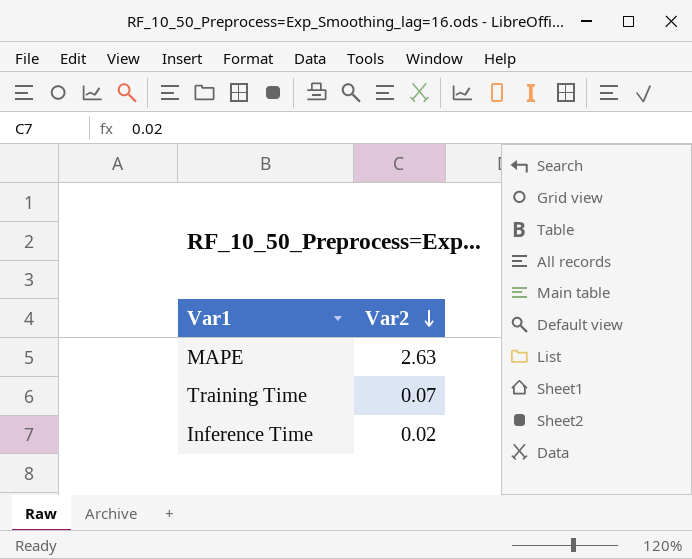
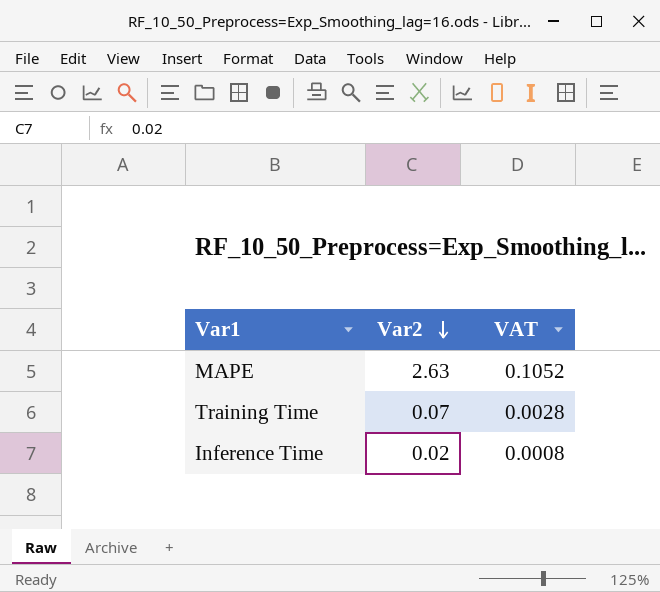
column VAT | formula: none -> [Var2] * 0.04

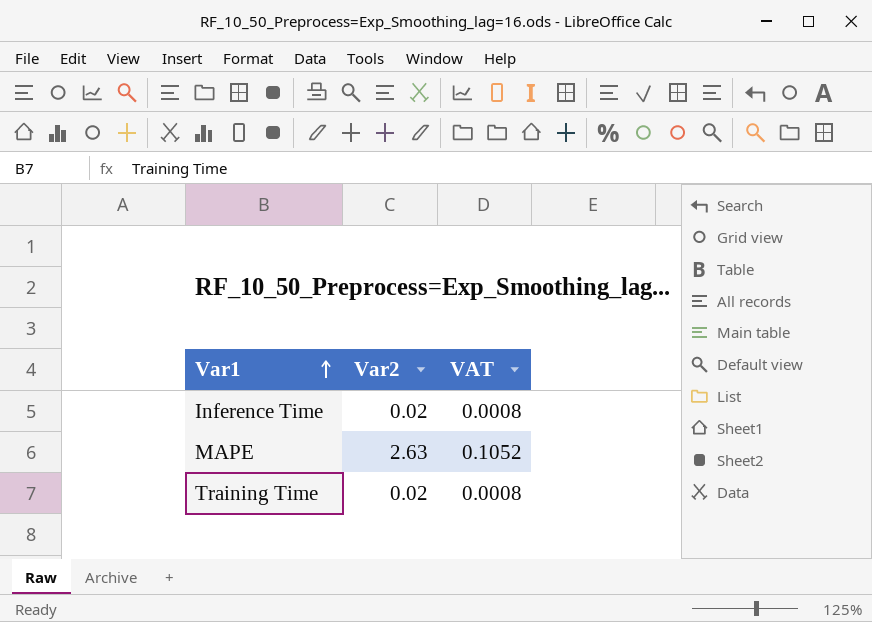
row order: Var2 descending -> Var1 ascending
Training Time | Var2: 0.07 -> 0.02
Training Time | VAT: 0.0028 -> 0.0008

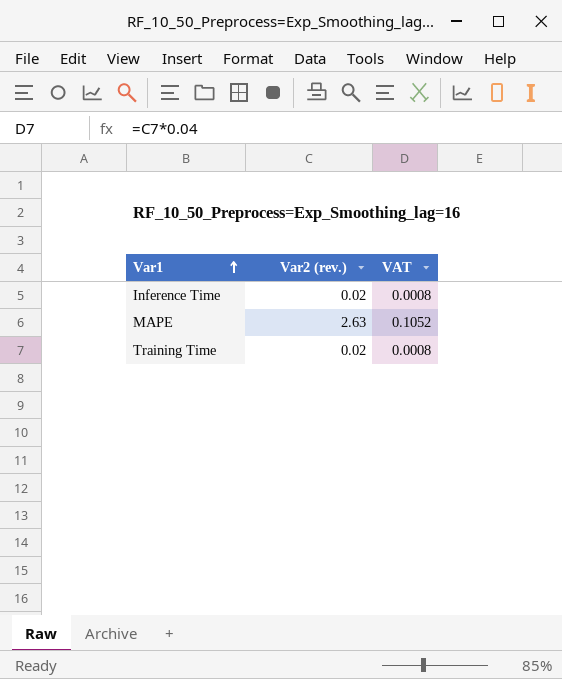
column name: Var2 -> Var2 (rev.)

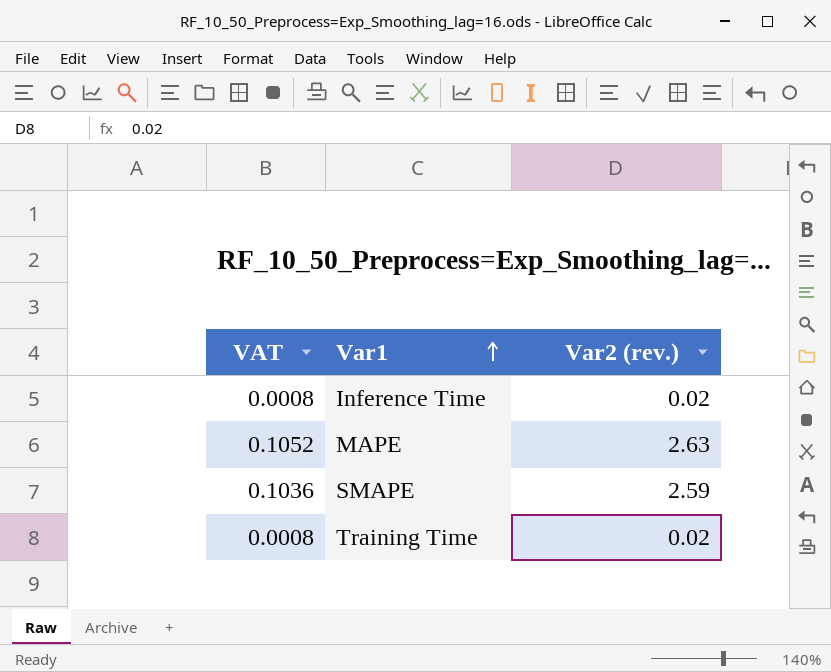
column VAT | position: 3 -> 1
row SMAPE: none -> 0.1036 | 2.59

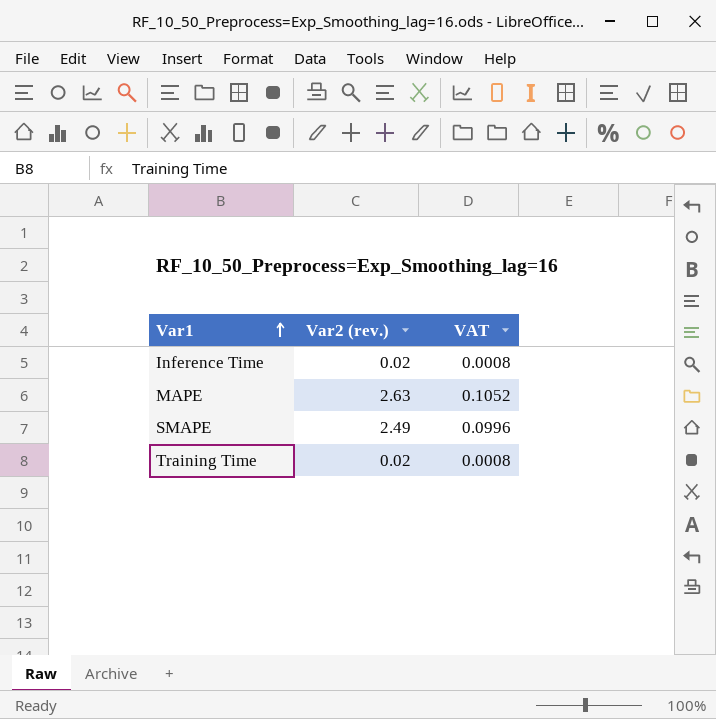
column VAT | position: 1 -> 3
SMAPE | Var2 (rev.): 2.59 -> 2.49
SMAPE | VAT: 0.1036 -> 0.0996

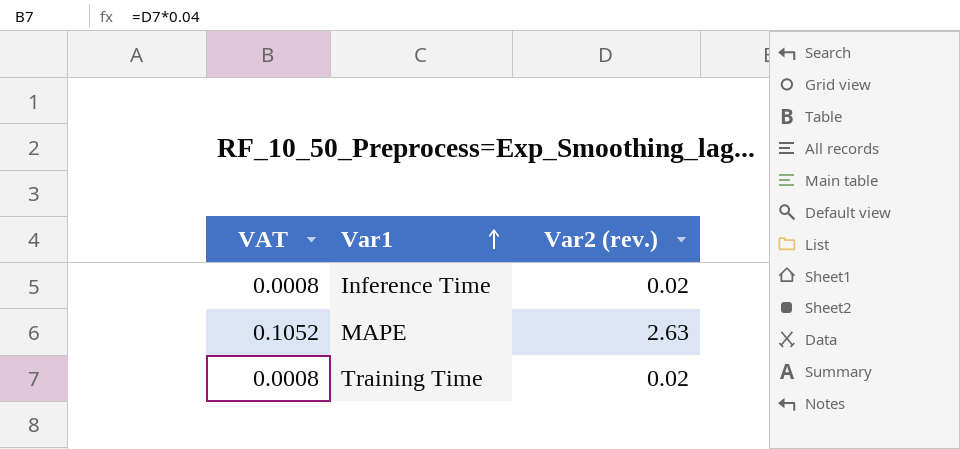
column VAT | position: 3 -> 1
row SMAPE: 2.49 | 0.0996 -> none

